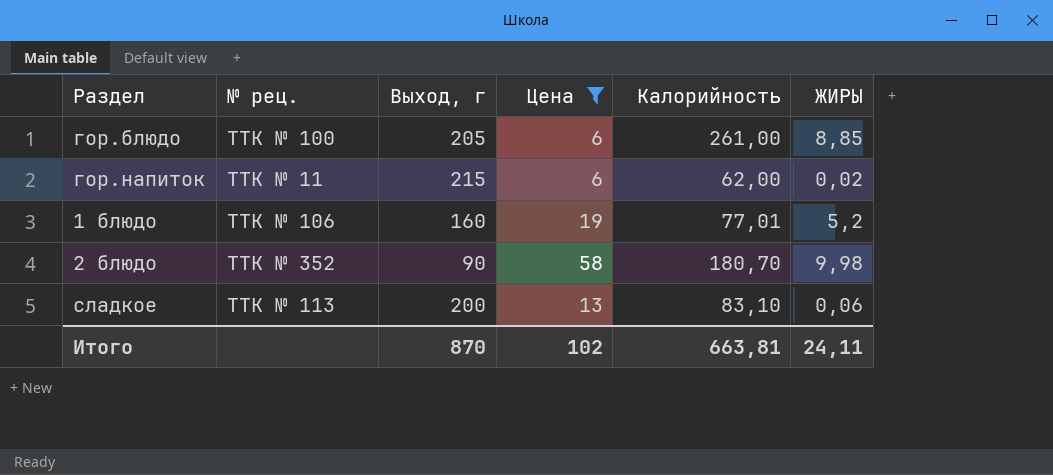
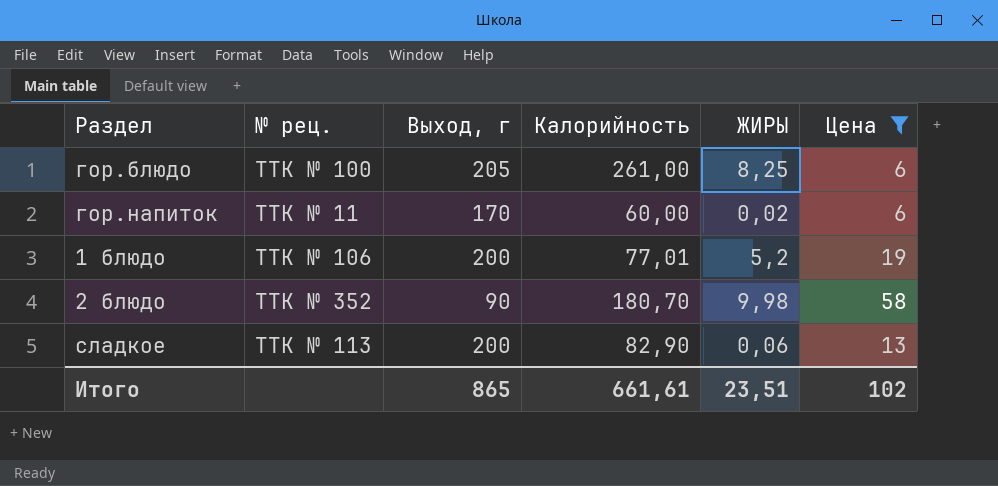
column Цена | position: 4 -> 6
гор.блюдо | ЖИРЫ: 8,85 -> 8,25
гор.напиток | Выход, г: 215 -> 170
гор.напиток | Калорийность: 62,00 -> 60,00
1 блюдо | Выход, г: 160 -> 200
сладкое | Калорийность: 83,10 -> 82,90
Итого | Выход, г: 870 -> 865
Итого | Калорийность: 663,81 -> 661,61
Итого | ЖИРЫ: 24,11 -> 23,51

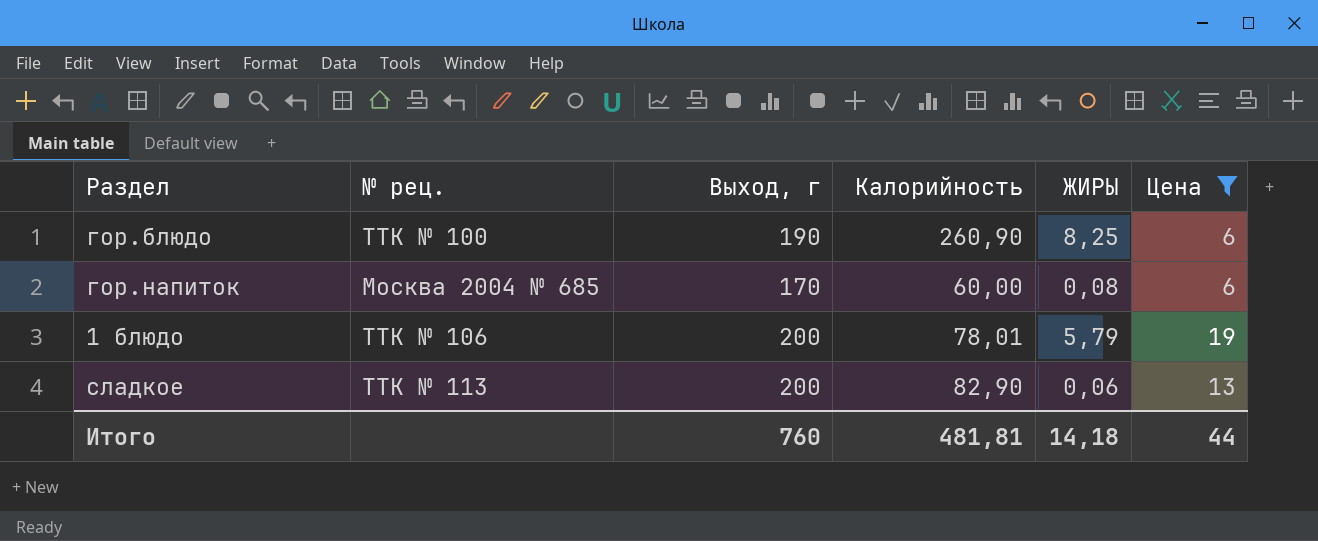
row 2 блюдо: ТТК № 352 | 90 | 180,70 | 9,98 | 58 -> none
гор.блюдо | Выход, г: 205 -> 190
гор.блюдо | Калорийность: 261,00 -> 260,90
гор.напиток | № рец.: ТТК № 11 -> Москва 2004 № 685
гор.напиток | ЖИРЫ: 0,02 -> 0,08
1 блюдо | Калорийность: 77,01 -> 78,01
1 блюдо | ЖИРЫ: 5,2 -> 5,79
Итого | Выход, г: 865 -> 760
Итого | Калорийность: 661,61 -> 481,81
Итого | ЖИРЫ: 23,51 -> 14,18
Итого | Цена: 102 -> 44

